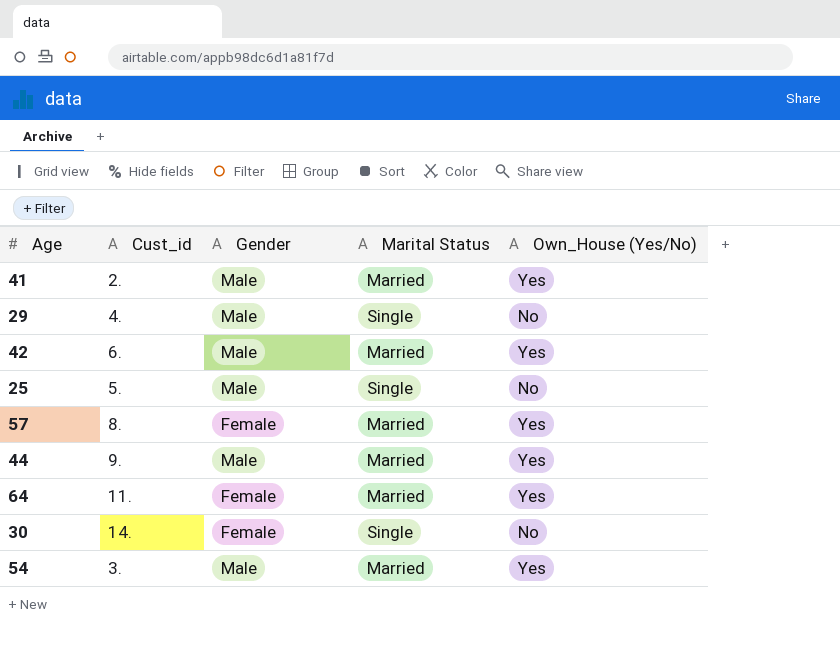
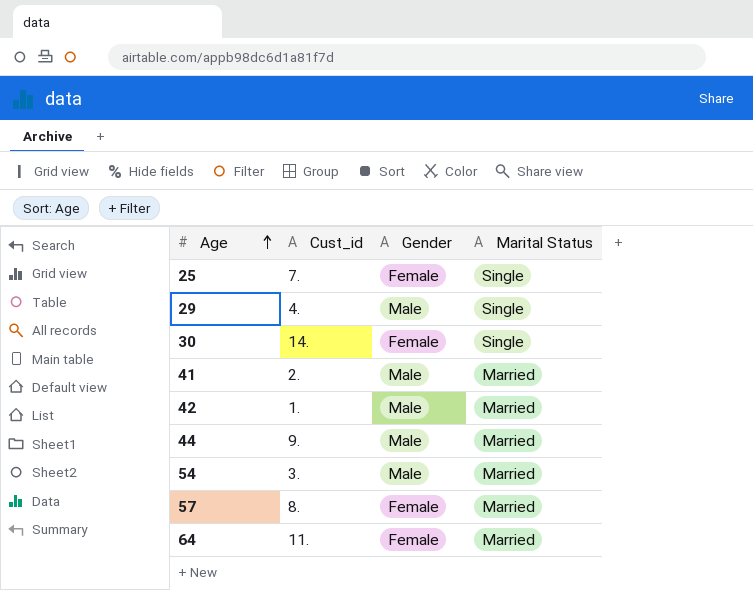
row order: none -> Age ascending
column Own_House (Yes/No) | position: 5 -> none
25 | Cust_id: 5. -> 7.
25 | Gender: Male -> Female
42 | Cust_id: 6. -> 1.

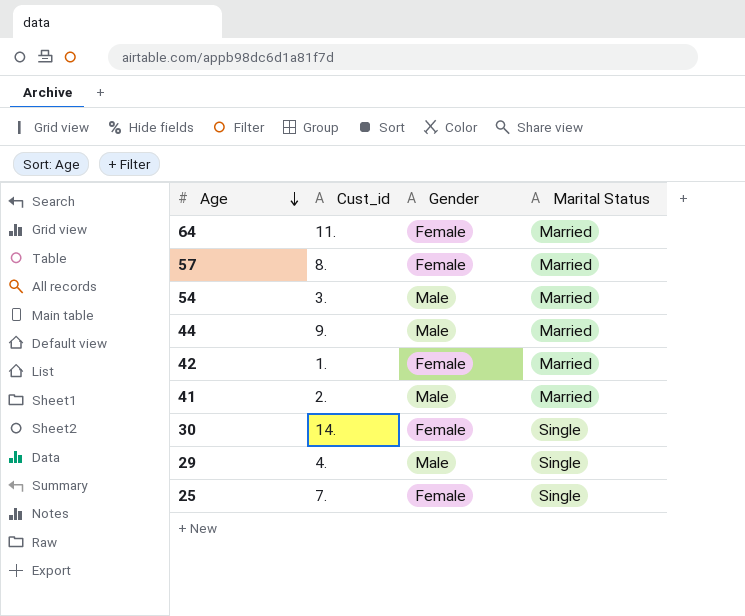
row order: Age ascending -> Age descending
42 | Gender: Male -> Female

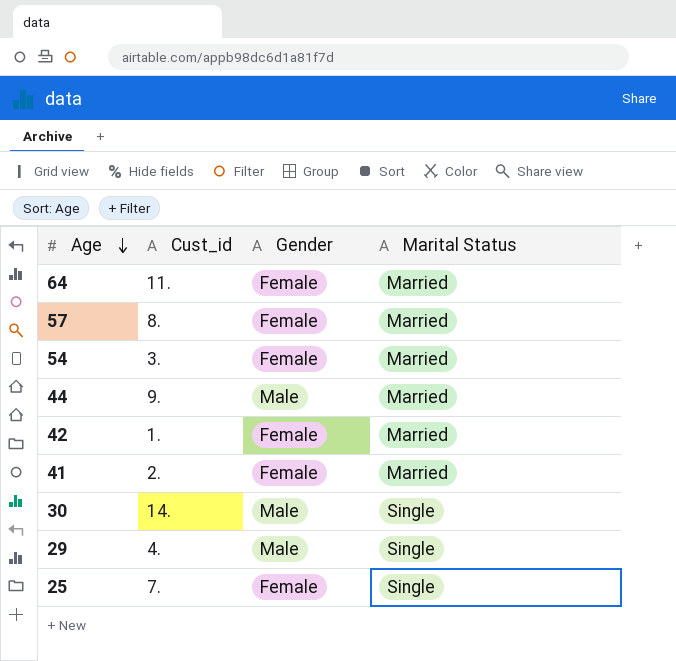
54 | Gender: Male -> Female
41 | Gender: Male -> Female
30 | Gender: Female -> Male

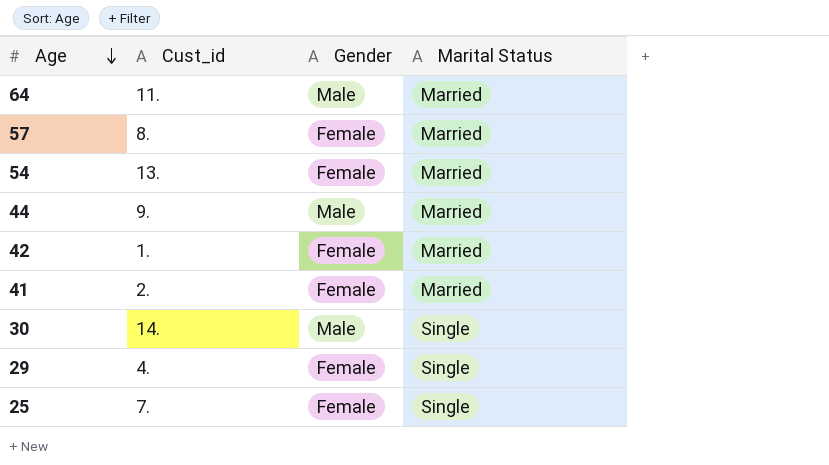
64 | Gender: Female -> Male
54 | Cust_id: 3. -> 13.
29 | Gender: Male -> Female

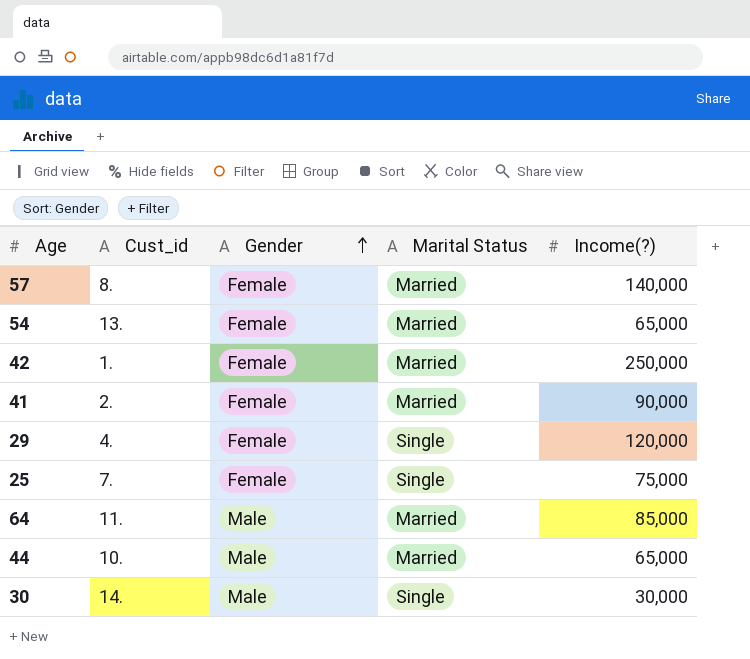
row order: Age descending -> Gender ascending
column Income(?) | position: none -> 5
44 | Cust_id: 9. -> 10.

